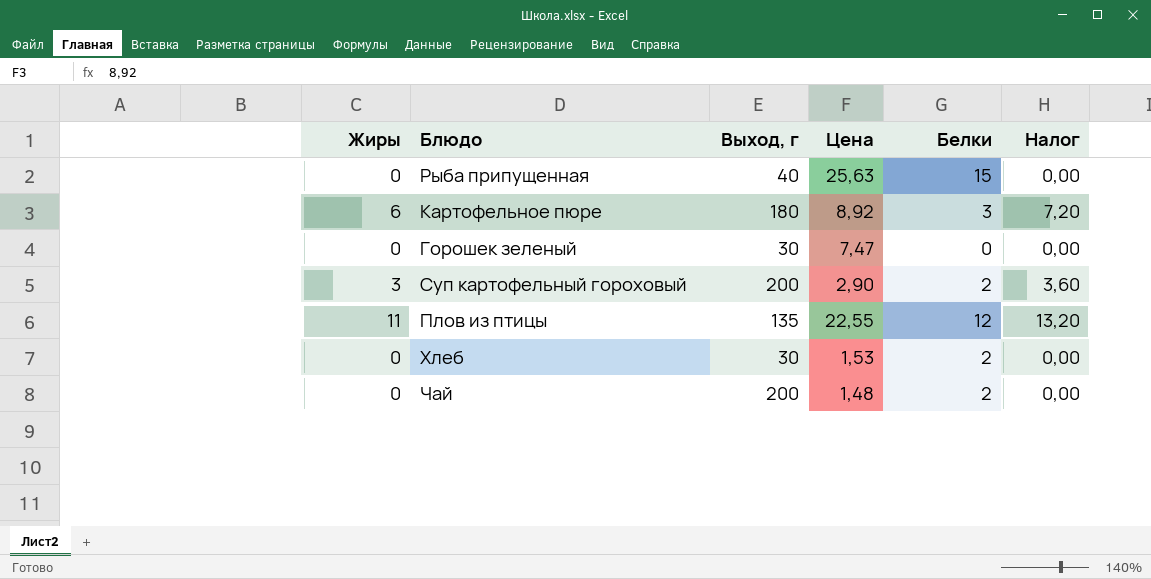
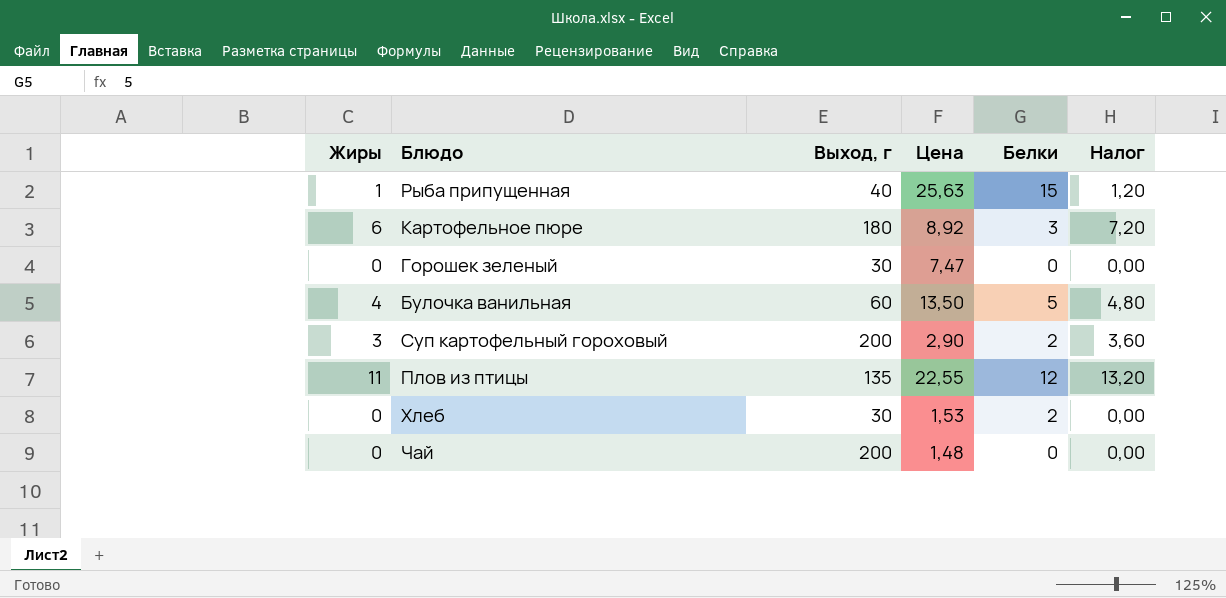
Рыба припущенная | Жиры: 0 -> 1
Рыба припущенная | Налог: 0,00 -> 1,20
row Булочка ванильная: none -> 4 | 60 | 13,50 | 5 | 4,80
Чай | Белки: 2 -> 0

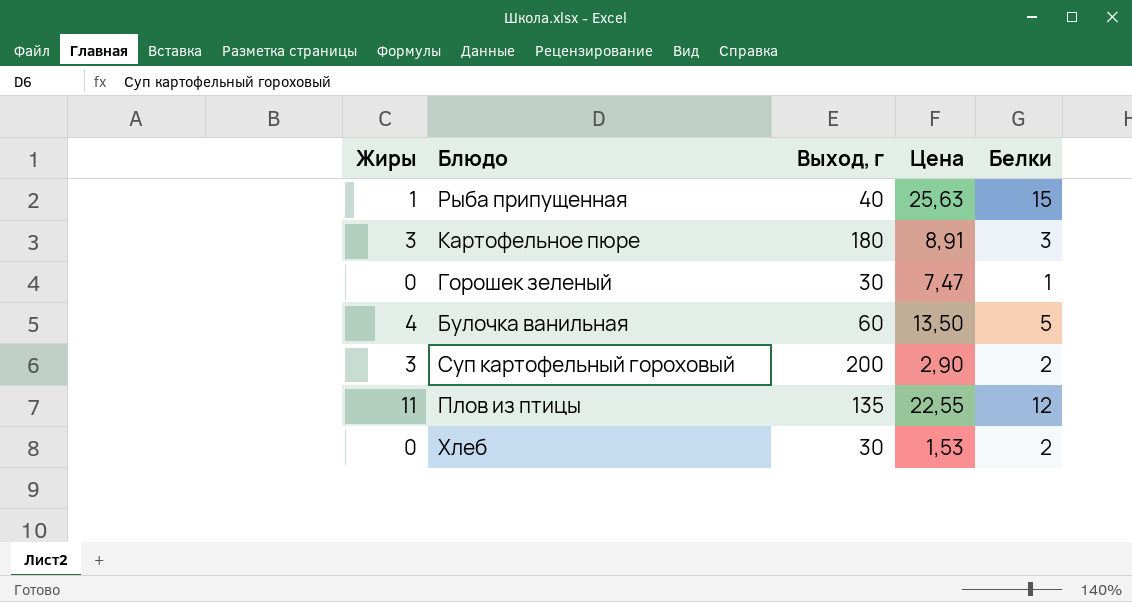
column Налог | formula: [Жиры] * 1,2 -> none
row Чай: 0 | 200 | 1,48 | 0 | 0,00 -> none
Картофельное пюре | Жиры: 6 -> 3
Картофельное пюре | Цена: 8,92 -> 8,91
Горошек зеленый | Белки: 0 -> 1

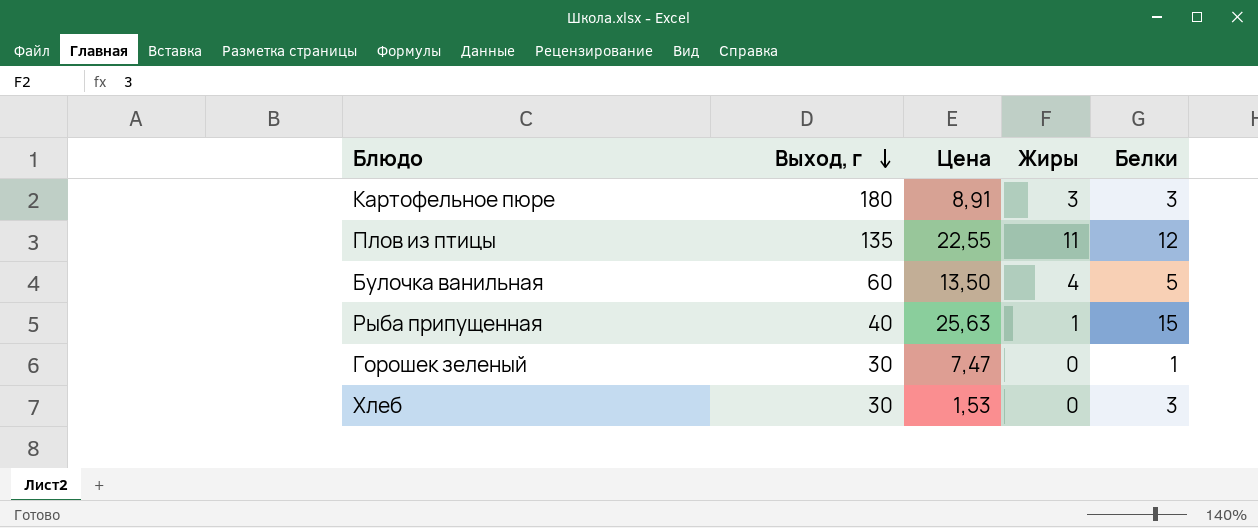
row order: none -> Выход, г descending
column Жиры | position: 1 -> 4
row Суп картофельный гороховый: 3 | 200 | 2,90 | 2 -> none
Хлеб | Белки: 2 -> 3

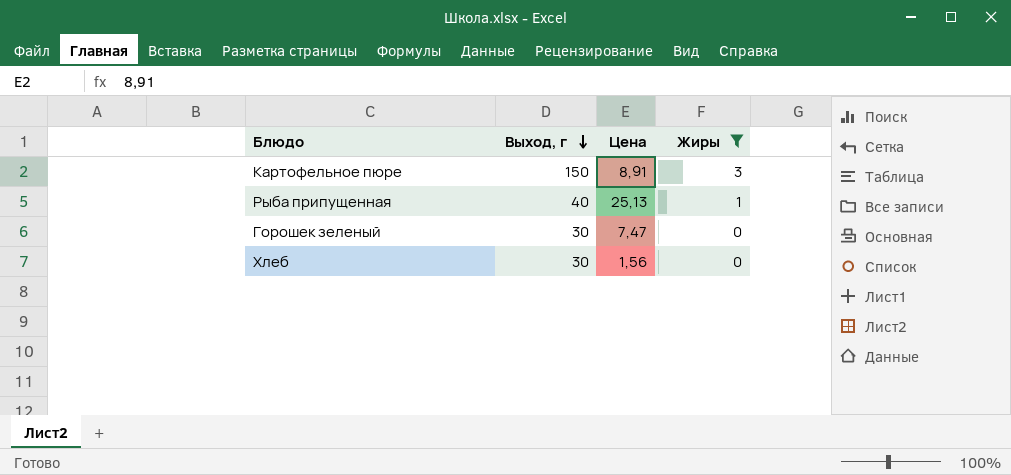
filter: none -> Жиры <= 3
column Белки | position: 5 -> none
Картофельное пюре | Выход, г: 180 -> 150
Рыба припущенная | Цена: 25,63 -> 25,13
Хлеб | Цена: 1,53 -> 1,56

